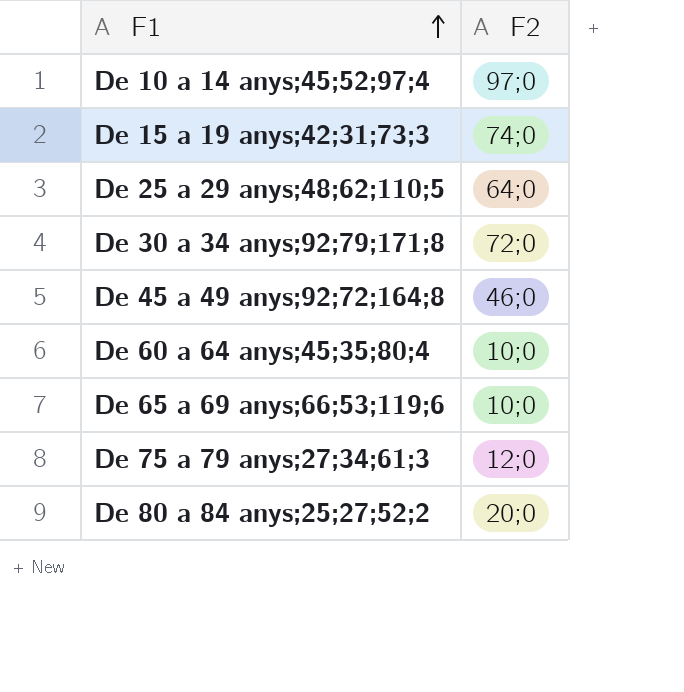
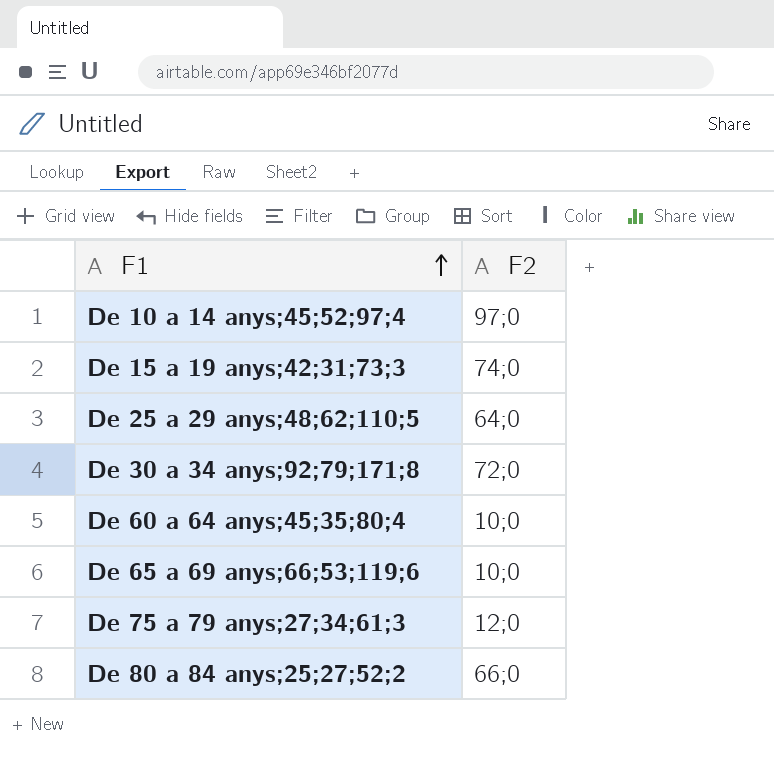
row De 45 a 49 anys;92;72;164;8: 46;0 -> none
De 80 a 84 anys;25;27;52;2 | F2: 20;0 -> 66;0

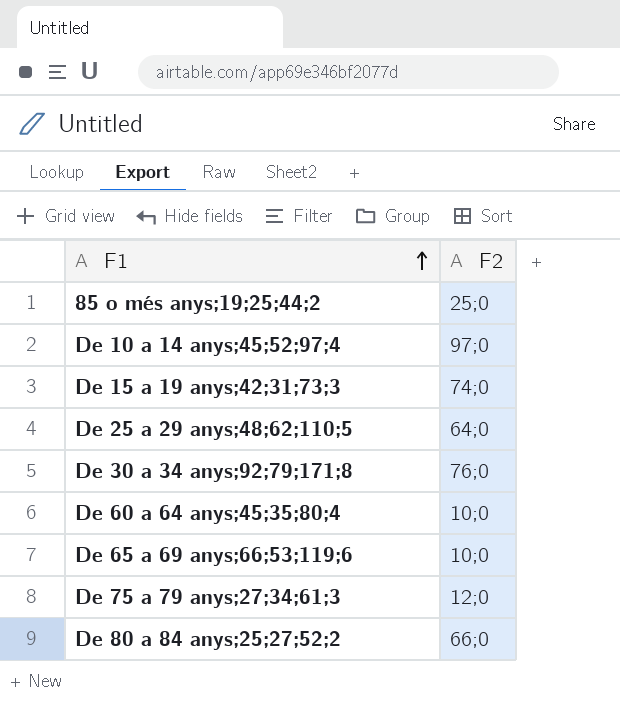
row 85 o més anys;19;25;44;2: none -> 25;0
De 30 a 34 anys;92;79;171;8 | F2: 72;0 -> 76;0

